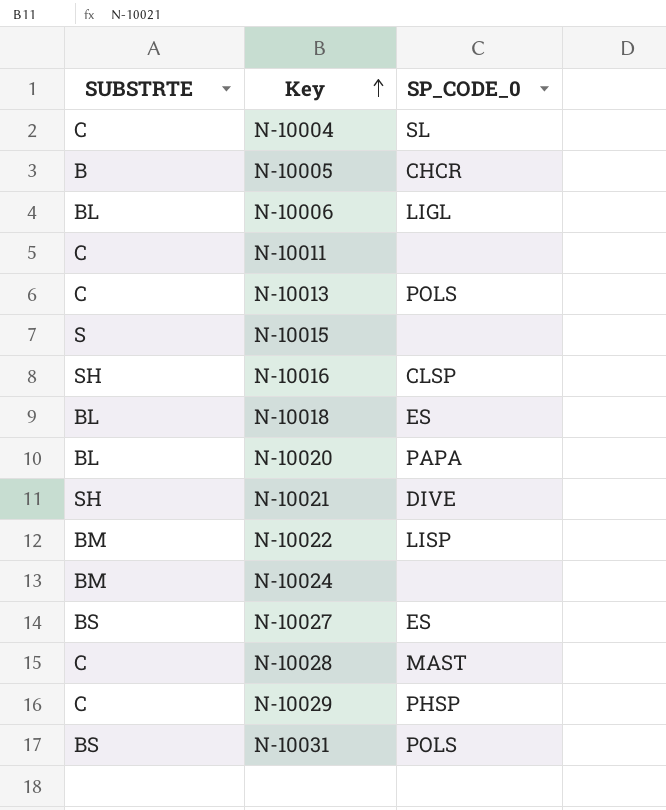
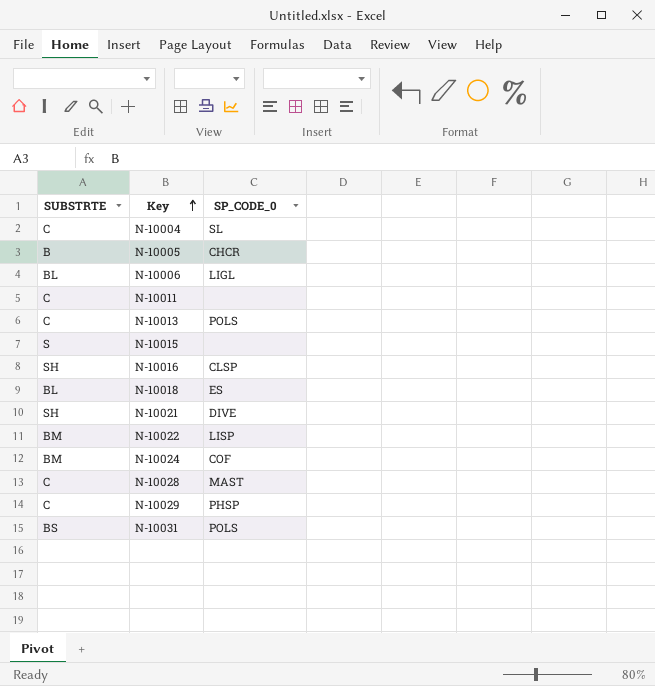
row N-10020: BL | PAPA -> none
row N-10027: BS | ES -> none
N-10024 | SP_CODE_0: none -> COF

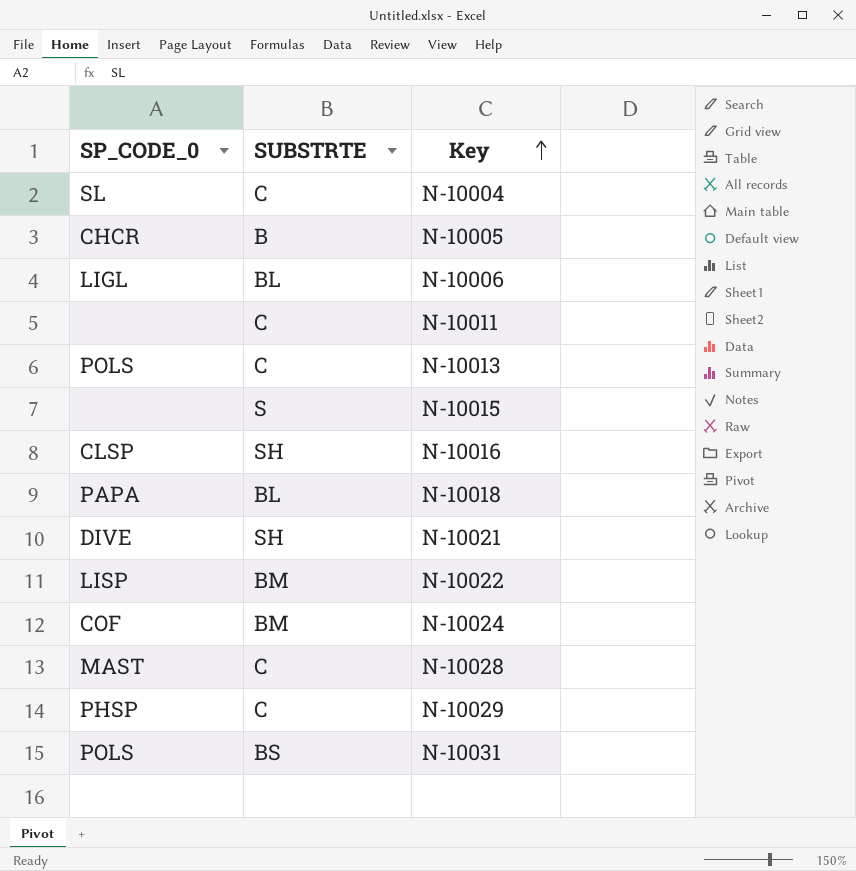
column SP_CODE_0 | position: 3 -> 1
N-10018 | SP_CODE_0: ES -> PAPA

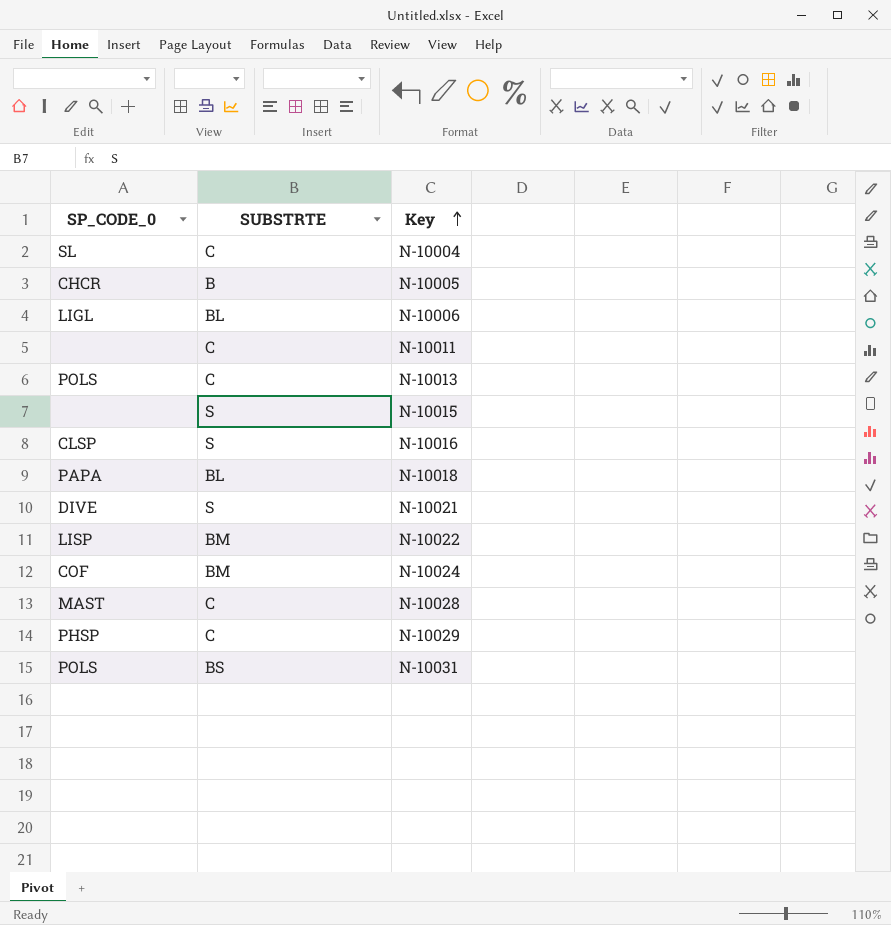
N-10016 | SUBSTRTE: SH -> S
N-10021 | SUBSTRTE: SH -> S

